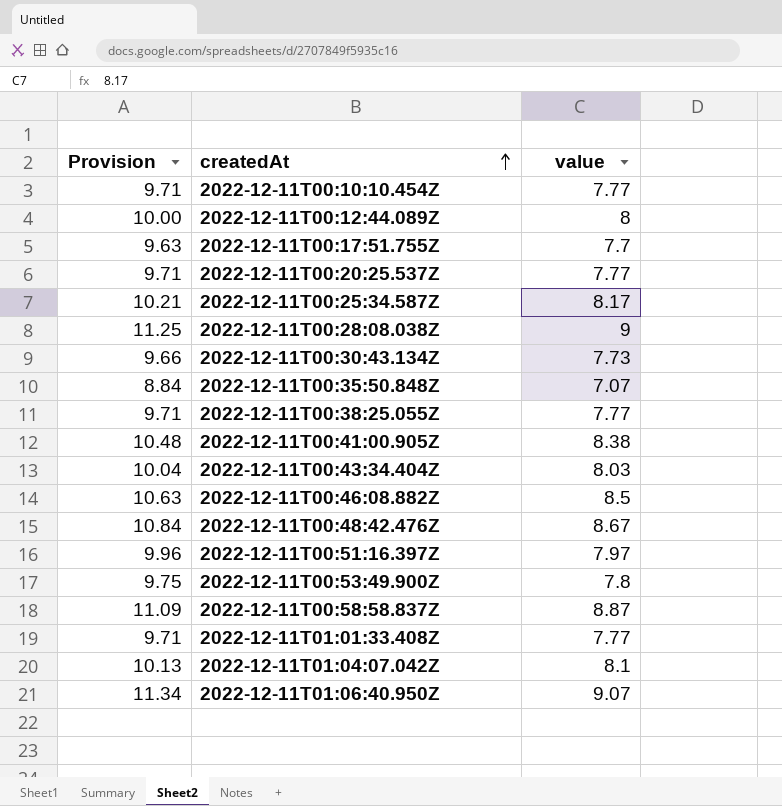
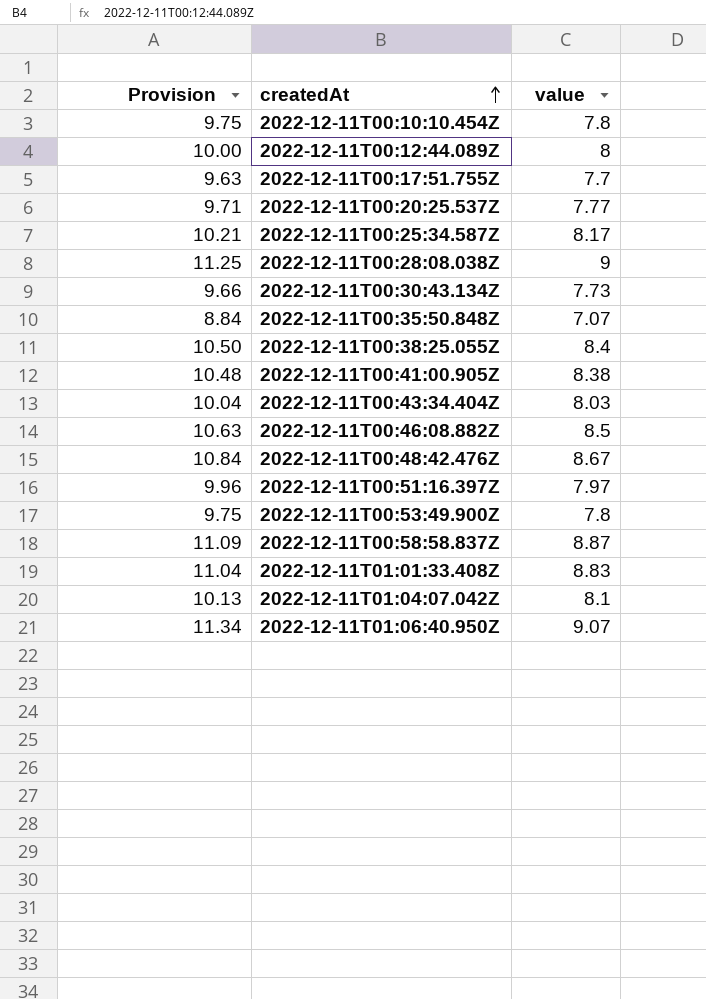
2022-12-11T00:10:10.454Z | Provision: 9.71 -> 9.75
2022-12-11T00:10:10.454Z | value: 7.77 -> 7.8
2022-12-11T00:38:25.055Z | Provision: 9.71 -> 10.50
2022-12-11T00:38:25.055Z | value: 7.77 -> 8.4
2022-12-11T01:01:33.408Z | Provision: 9.71 -> 11.04
2022-12-11T01:01:33.408Z | value: 7.77 -> 8.83

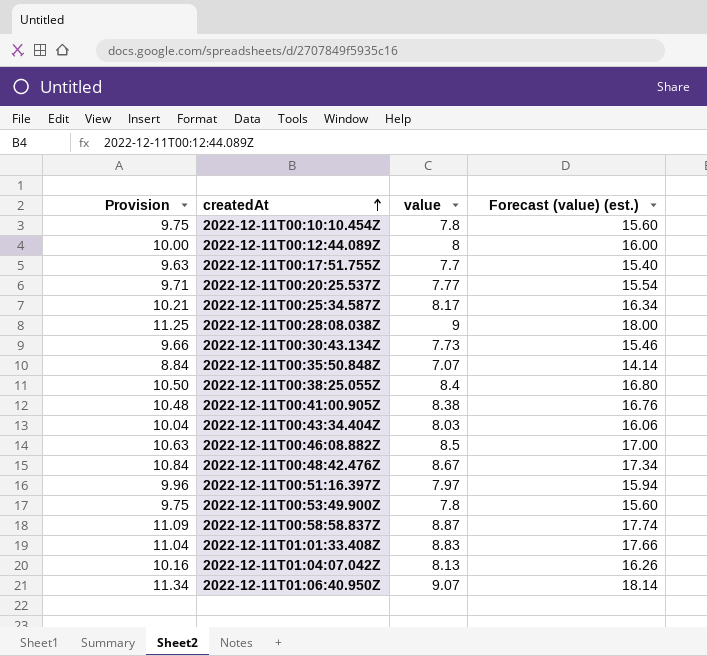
column Forecast (value) (est.) | formula: none -> [value] * 2
2022-12-11T01:04:07.042Z | Provision: 10.13 -> 10.16
2022-12-11T01:04:07.042Z | value: 8.1 -> 8.13

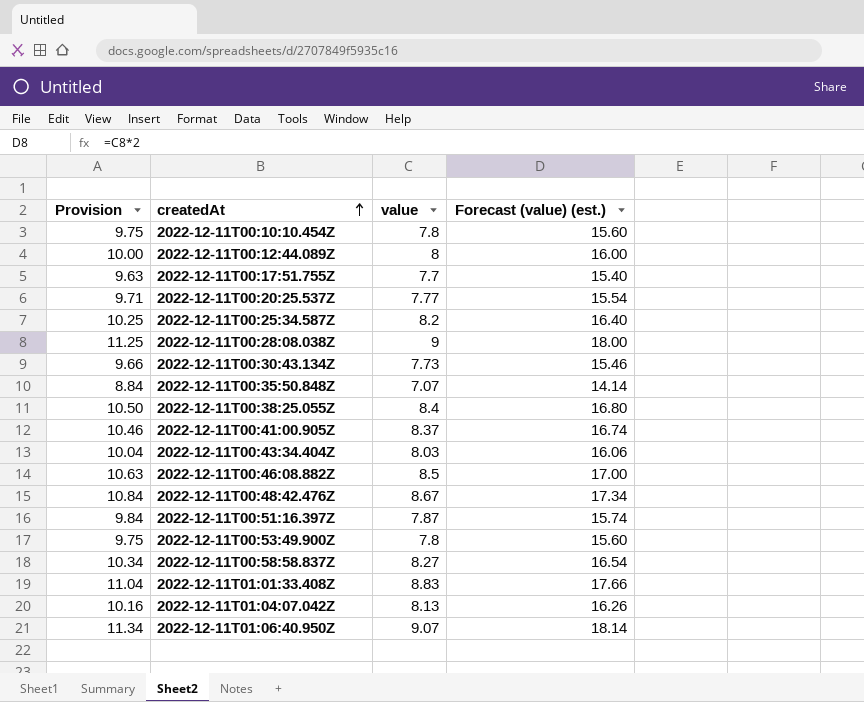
2022-12-11T00:25:34.587Z | Provision: 10.21 -> 10.25
2022-12-11T00:25:34.587Z | value: 8.17 -> 8.2
2022-12-11T00:25:34.587Z | Forecast (value) (est.): 16.34 -> 16.40
2022-12-11T00:41:00.905Z | Provision: 10.48 -> 10.46
2022-12-11T00:41:00.905Z | value: 8.38 -> 8.37
2022-12-11T00:41:00.905Z | Forecast (value) (est.): 16.76 -> 16.74
2022-12-11T00:51:16.397Z | Provision: 9.96 -> 9.84
2022-12-11T00:51:16.397Z | value: 7.97 -> 7.87
2022-12-11T00:51:16.397Z | Forecast (value) (est.): 15.94 -> 15.74
2022-12-11T00:58:58.837Z | Provision: 11.09 -> 10.34
2022-12-11T00:58:58.837Z | value: 8.87 -> 8.27
2022-12-11T00:58:58.837Z | Forecast (value) (est.): 17.74 -> 16.54

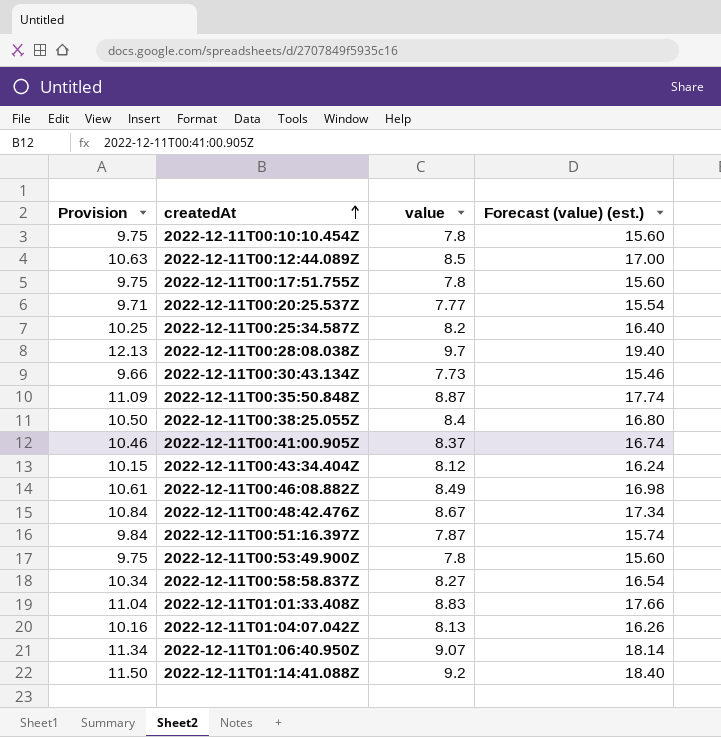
2022-12-11T00:12:44.089Z | Provision: 10.00 -> 10.63
2022-12-11T00:12:44.089Z | value: 8 -> 8.5
2022-12-11T00:12:44.089Z | Forecast (value) (est.): 16.00 -> 17.00
2022-12-11T00:17:51.755Z | Provision: 9.63 -> 9.75
2022-12-11T00:17:51.755Z | value: 7.7 -> 7.8
2022-12-11T00:17:51.755Z | Forecast (value) (est.): 15.40 -> 15.60
2022-12-11T00:28:08.038Z | Provision: 11.25 -> 12.13
2022-12-11T00:28:08.038Z | value: 9 -> 9.7
2022-12-11T00:28:08.038Z | Forecast (value) (est.): 18.00 -> 19.40
2022-12-11T00:35:50.848Z | Provision: 8.84 -> 11.09
2022-12-11T00:35:50.848Z | value: 7.07 -> 8.87
2022-12-11T00:35:50.848Z | Forecast (value) (est.): 14.14 -> 17.74
2022-12-11T00:43:34.404Z | Provision: 10.04 -> 10.15
2022-12-11T00:43:34.404Z | value: 8.03 -> 8.12
2022-12-11T00:43:34.404Z | Forecast (value) (est.): 16.06 -> 16.24
2022-12-11T00:46:08.882Z | Provision: 10.63 -> 10.61
2022-12-11T00:46:08.882Z | value: 8.5 -> 8.49
2022-12-11T00:46:08.882Z | Forecast (value) (est.): 17.00 -> 16.98
row 2022-12-11T01:14:41.088Z: none -> 11.50 | 9.2 | 18.40

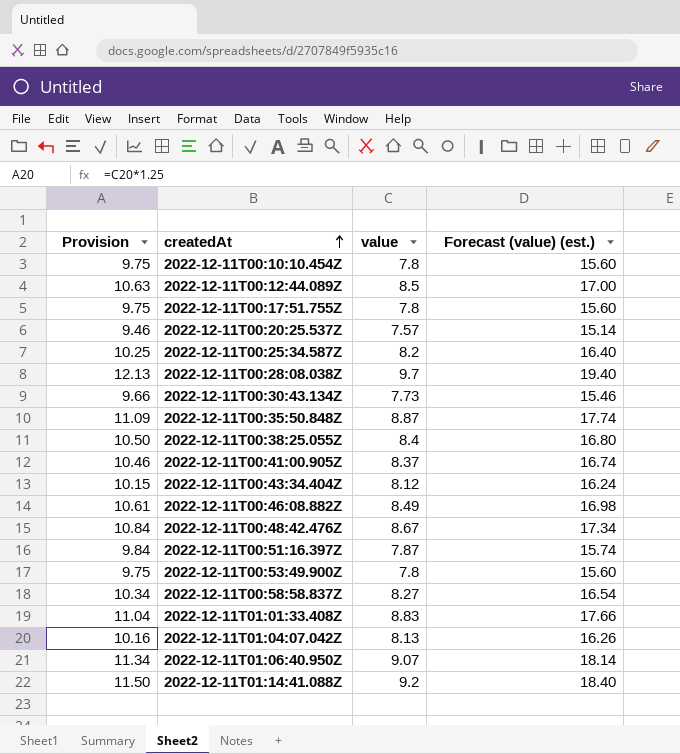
2022-12-11T00:20:25.537Z | Provision: 9.71 -> 9.46
2022-12-11T00:20:25.537Z | value: 7.77 -> 7.57
2022-12-11T00:20:25.537Z | Forecast (value) (est.): 15.54 -> 15.14

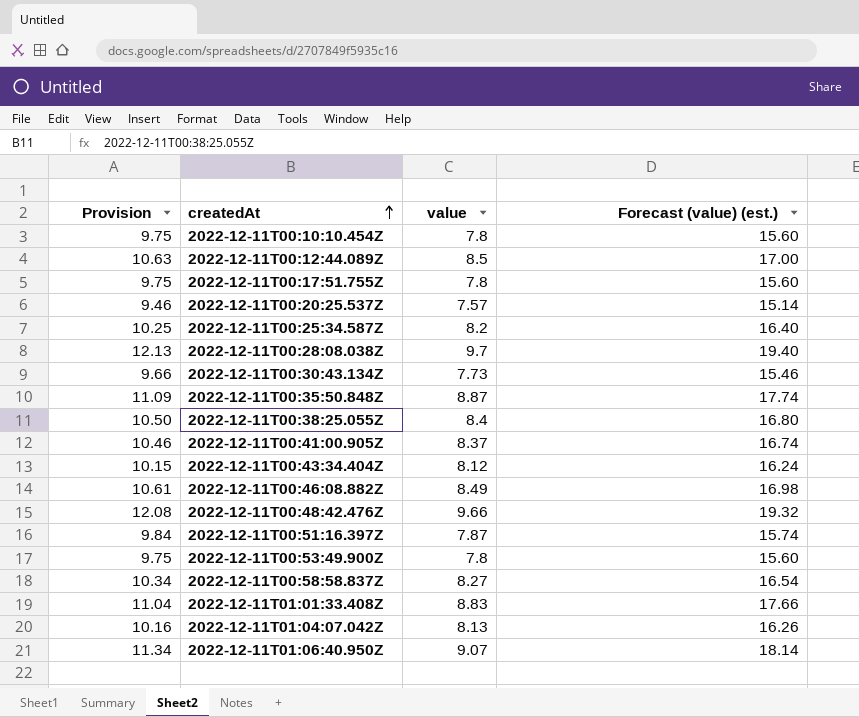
row 2022-12-11T01:14:41.088Z: 11.50 | 9.2 | 18.40 -> none
2022-12-11T00:48:42.476Z | Provision: 10.84 -> 12.08
2022-12-11T00:48:42.476Z | value: 8.67 -> 9.66
2022-12-11T00:48:42.476Z | Forecast (value) (est.): 17.34 -> 19.32

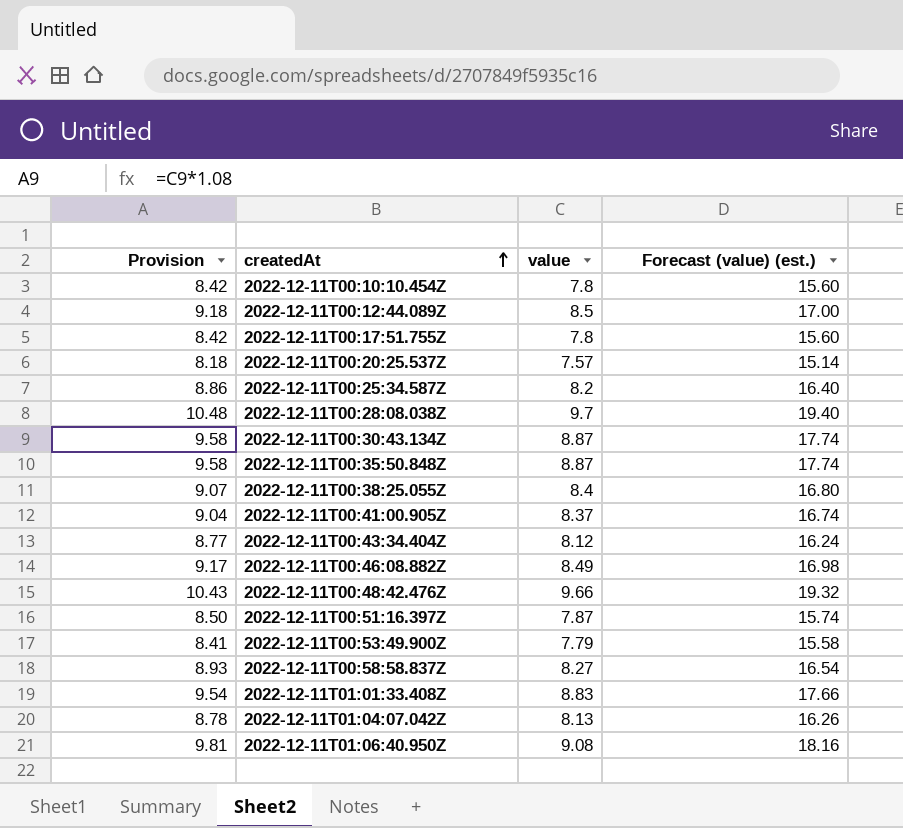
column Provision | formula: [value] * 1.25 -> [value] * 1.08
2022-12-11T00:30:43.134Z | value: 7.73 -> 8.87
2022-12-11T00:30:43.134Z | Forecast (value) (est.): 15.46 -> 17.74
2022-12-11T00:53:49.900Z | value: 7.8 -> 7.79
2022-12-11T00:53:49.900Z | Forecast (value) (est.): 15.60 -> 15.58
2022-12-11T01:06:40.950Z | value: 9.07 -> 9.08
2022-12-11T01:06:40.950Z | Forecast (value) (est.): 18.14 -> 18.16

